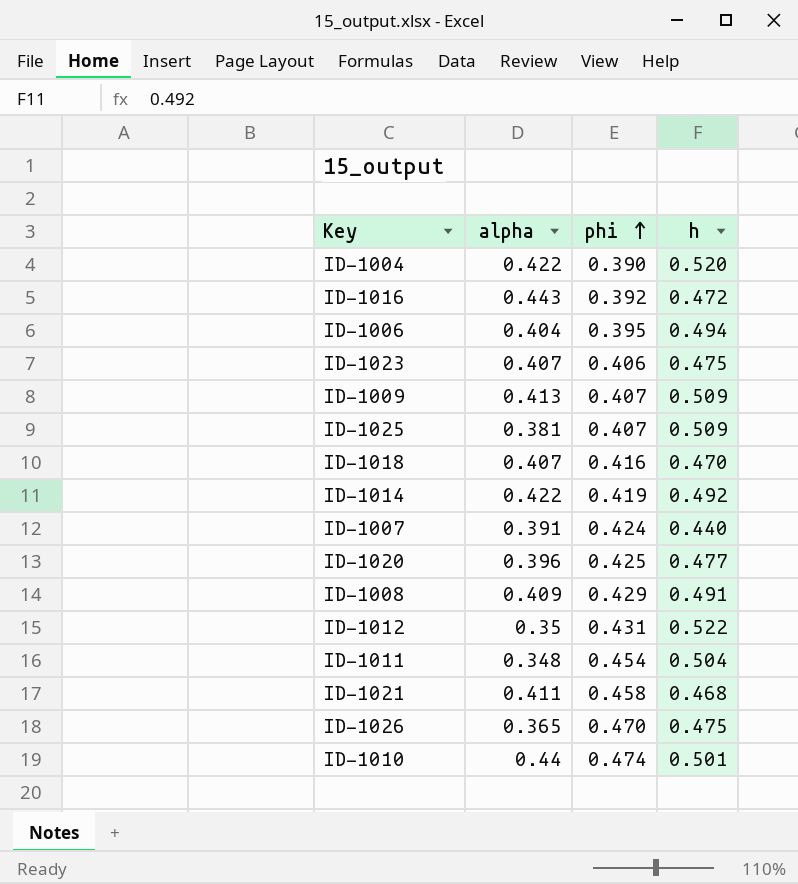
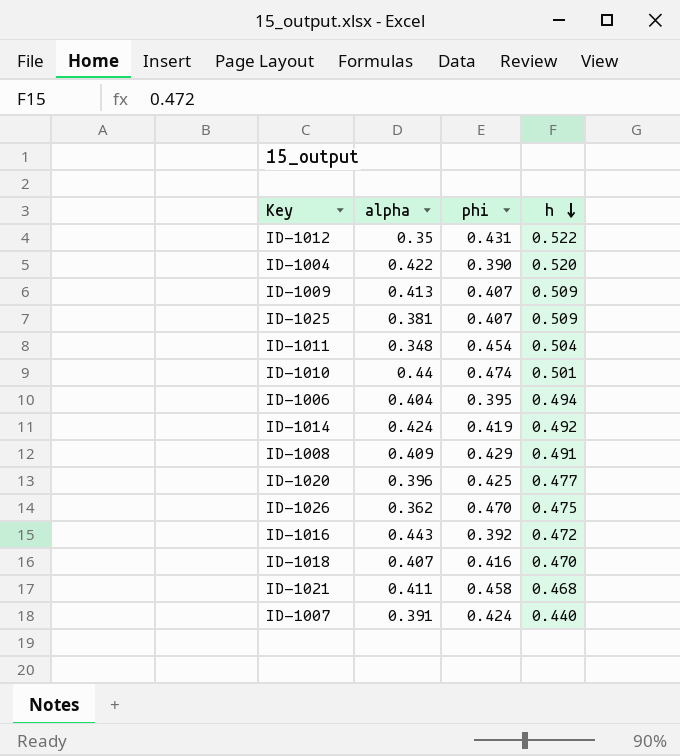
row order: phi ascending -> h descending
row ID-1023: 0.407 | 0.406 | 0.475 -> none
ID-1014 | alpha: 0.422 -> 0.424
ID-1026 | alpha: 0.365 -> 0.362

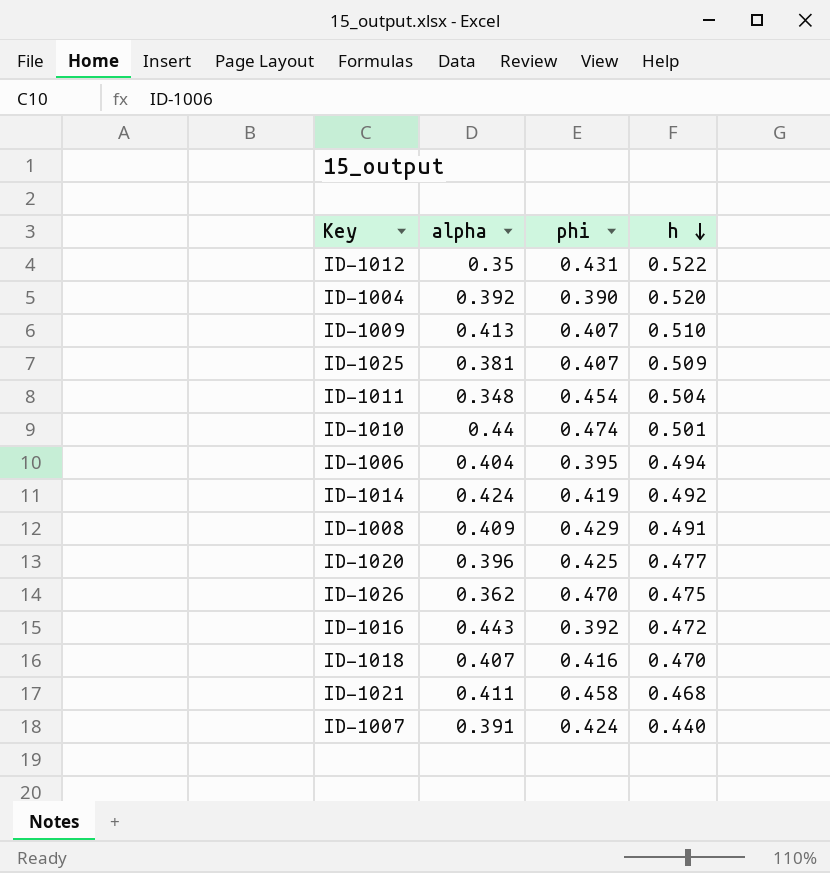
ID-1004 | alpha: 0.422 -> 0.392
ID-1009 | h: 0.509 -> 0.510

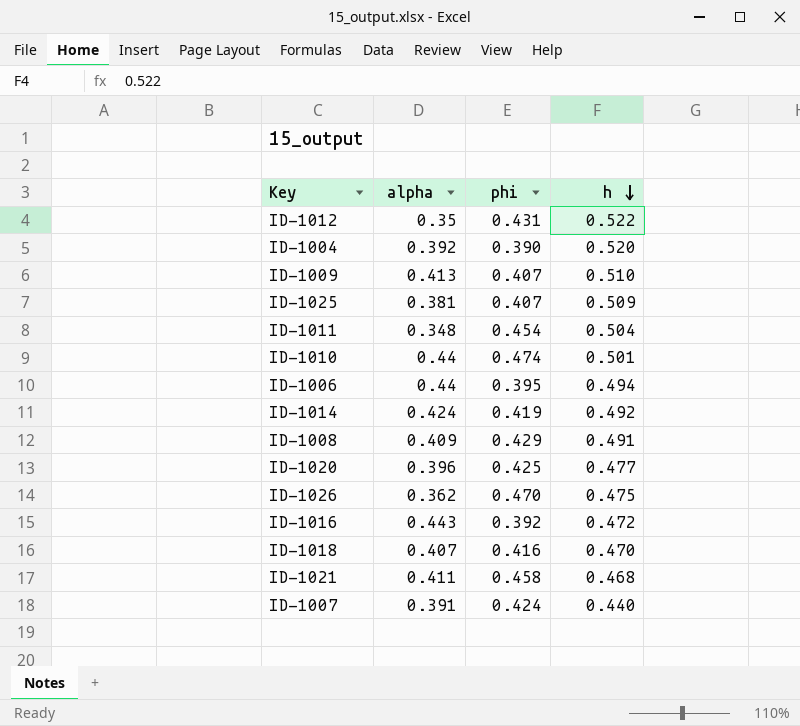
ID-1006 | alpha: 0.404 -> 0.44

